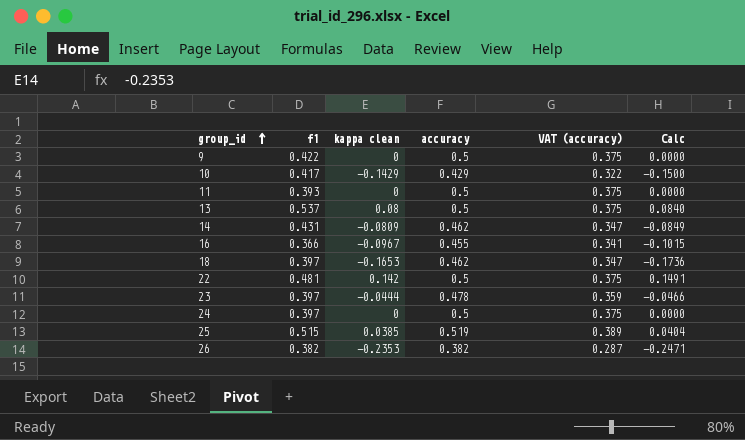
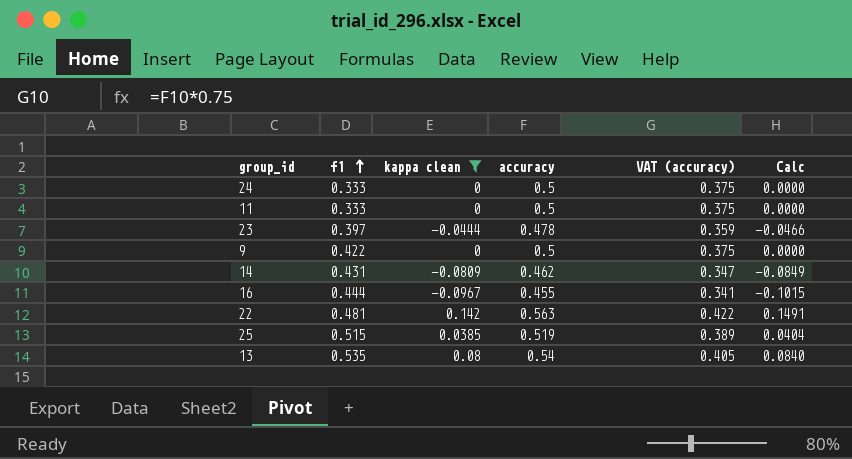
filter: none -> kappa clean >= -0.0967
row order: group_id ascending -> f1 ascending
24 | f1: 0.397 -> 0.333
11 | f1: 0.393 -> 0.333
16 | f1: 0.366 -> 0.444
22 | accuracy: 0.5 -> 0.563
22 | VAT (accuracy): 0.375 -> 0.422
13 | f1: 0.537 -> 0.535
13 | accuracy: 0.5 -> 0.54
13 | VAT (accuracy): 0.375 -> 0.405

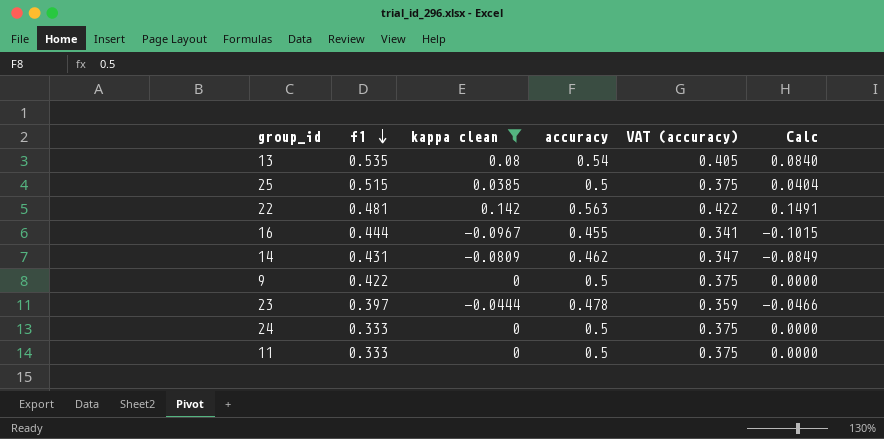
row order: f1 ascending -> f1 descending
25 | accuracy: 0.519 -> 0.5
25 | VAT (accuracy): 0.389 -> 0.375

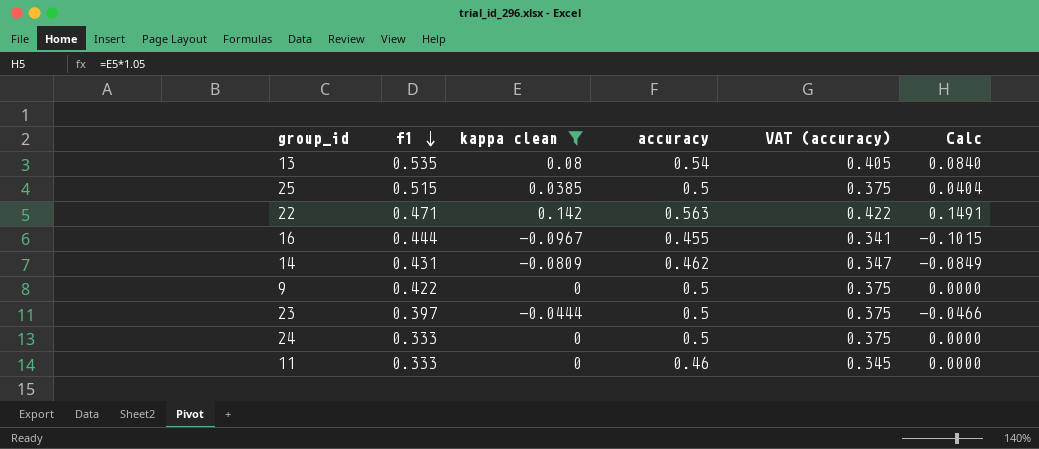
22 | f1: 0.481 -> 0.471
23 | accuracy: 0.478 -> 0.5
23 | VAT (accuracy): 0.359 -> 0.375
11 | accuracy: 0.5 -> 0.46
11 | VAT (accuracy): 0.375 -> 0.345

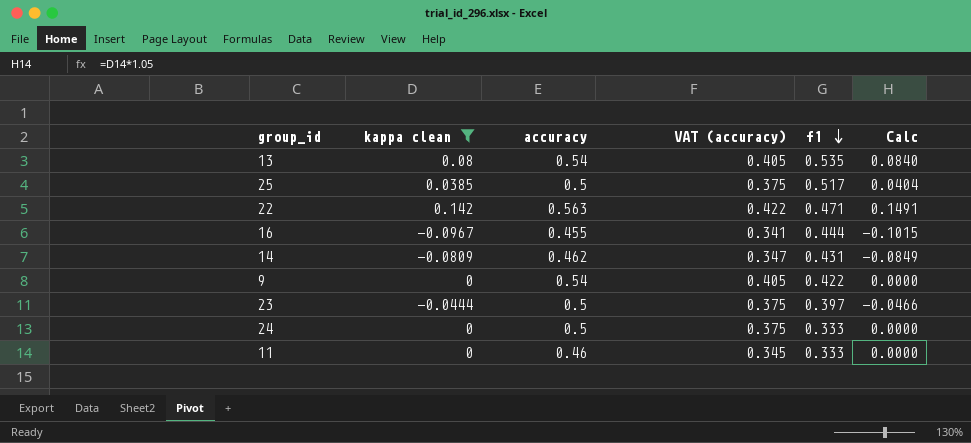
column f1 | position: 2 -> 5
25 | f1: 0.515 -> 0.517
9 | accuracy: 0.5 -> 0.54
9 | VAT (accuracy): 0.375 -> 0.405

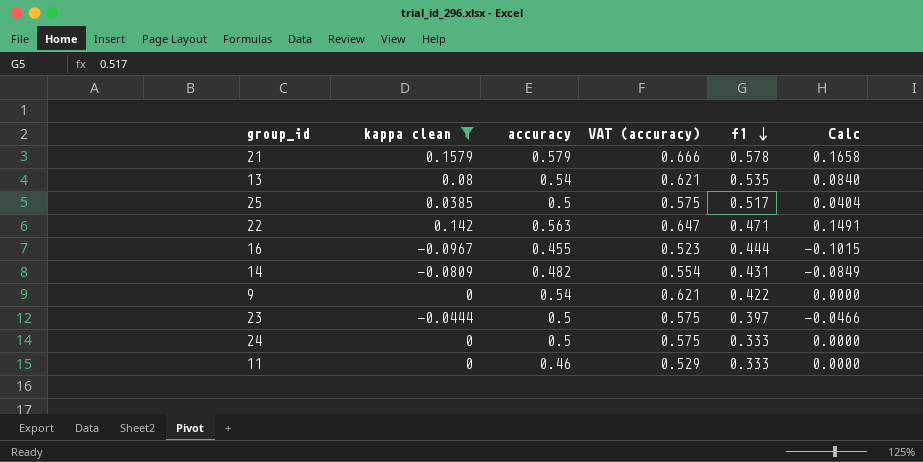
column VAT (accuracy) | formula: [accuracy] * 0.75 -> [accuracy] * 1.15
row 21: none -> 0.1579 | 0.579 | 0.666 | 0.578 | 0.1658
14 | accuracy: 0.462 -> 0.482

